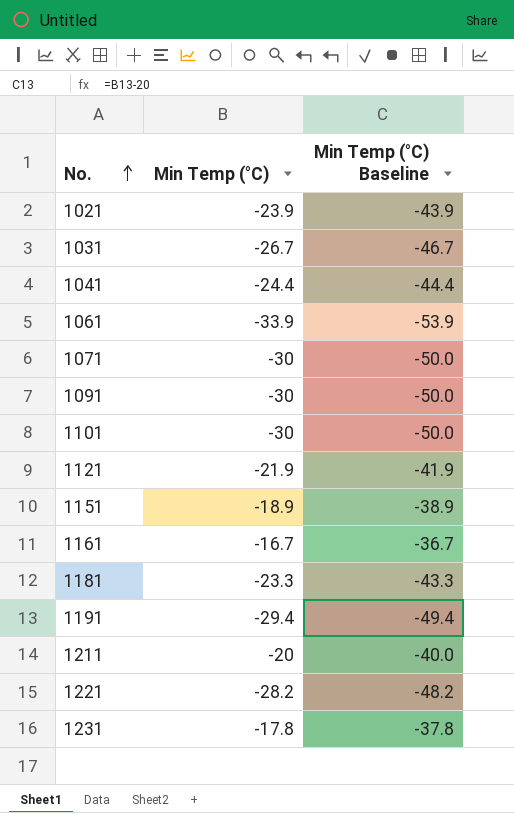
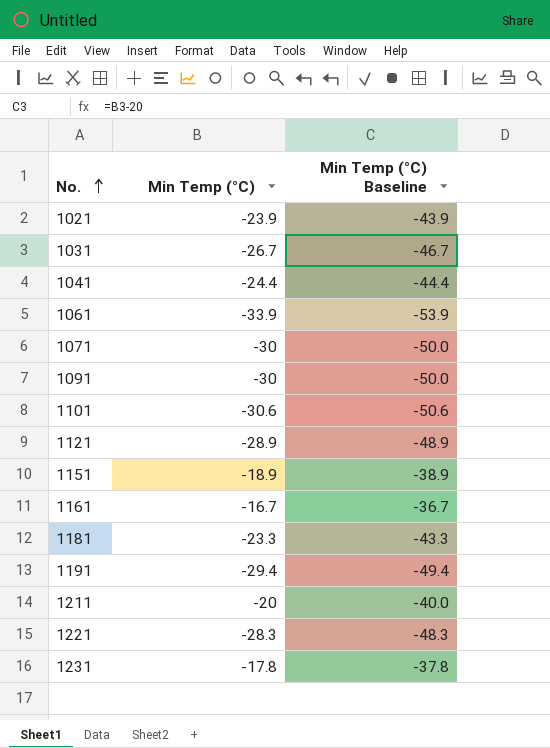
1101 | Min Temp (°C): -30 -> -30.6
1101 | Min Temp (°C) Baseline: -50.0 -> -50.6
1121 | Min Temp (°C): -21.9 -> -28.9
1121 | Min Temp (°C) Baseline: -41.9 -> -48.9
1221 | Min Temp (°C): -28.2 -> -28.3
1221 | Min Temp (°C) Baseline: -48.2 -> -48.3

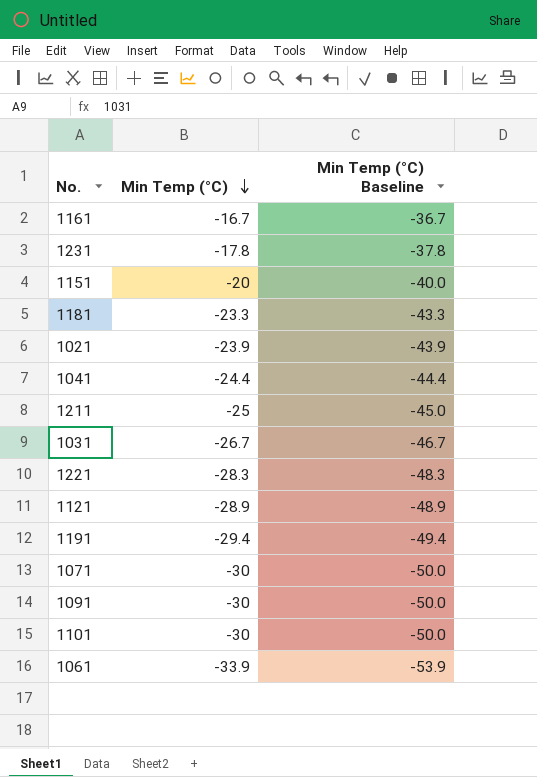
row order: No. ascending -> Min Temp (°C) descending
1151 | Min Temp (°C): -18.9 -> -20
1151 | Min Temp (°C) Baseline: -38.9 -> -40.0
1211 | Min Temp (°C): -20 -> -25
1211 | Min Temp (°C) Baseline: -40.0 -> -45.0
1101 | Min Temp (°C): -30.6 -> -30
1101 | Min Temp (°C) Baseline: -50.6 -> -50.0

